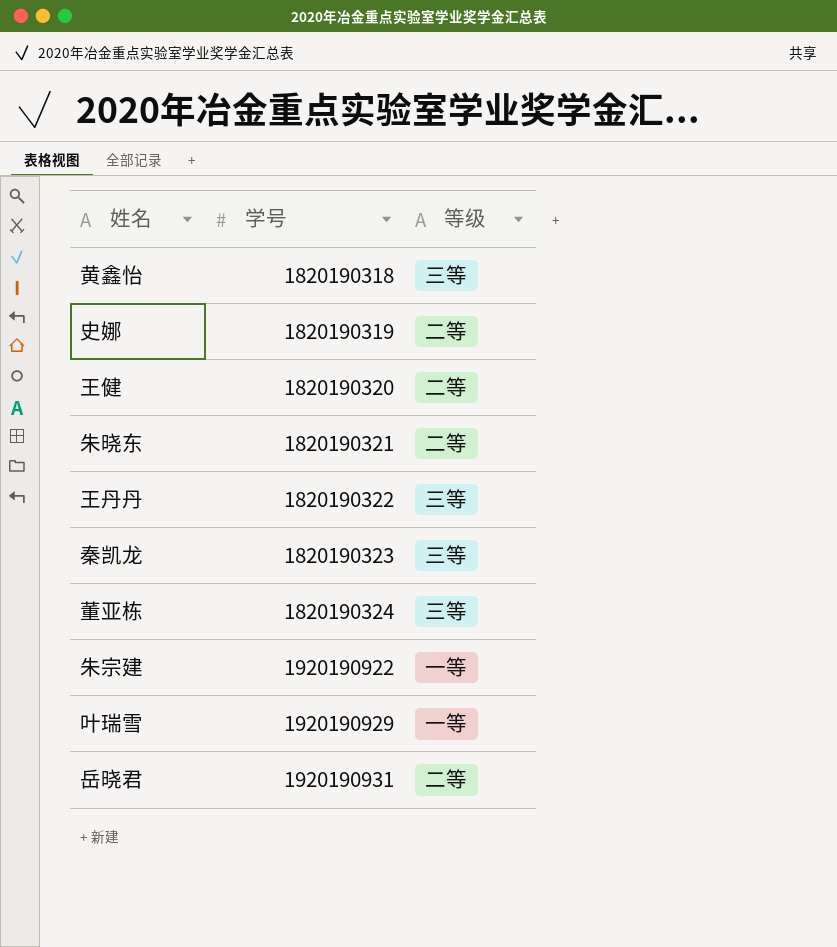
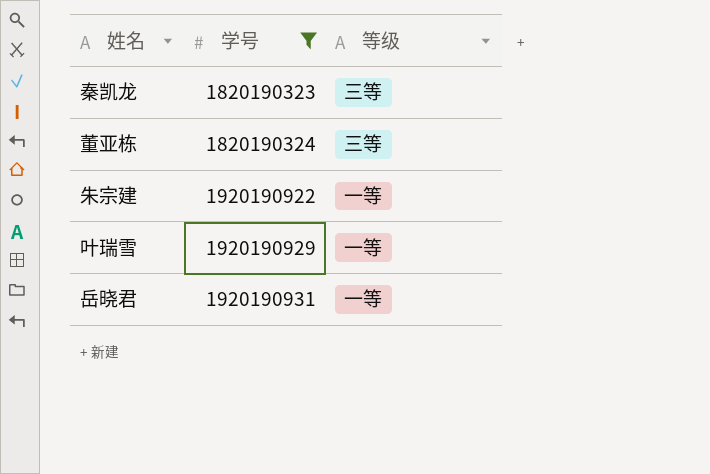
filter: none -> 学号 >= 1820190323
岳晓君 | 等级: 二等 -> 一等

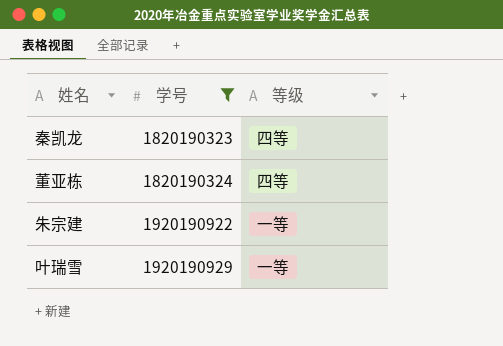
row 岳晓君: 1920190931 | 一等 -> none
秦凯龙 | 等级: 三等 -> 四等
董亚栋 | 等级: 三等 -> 四等

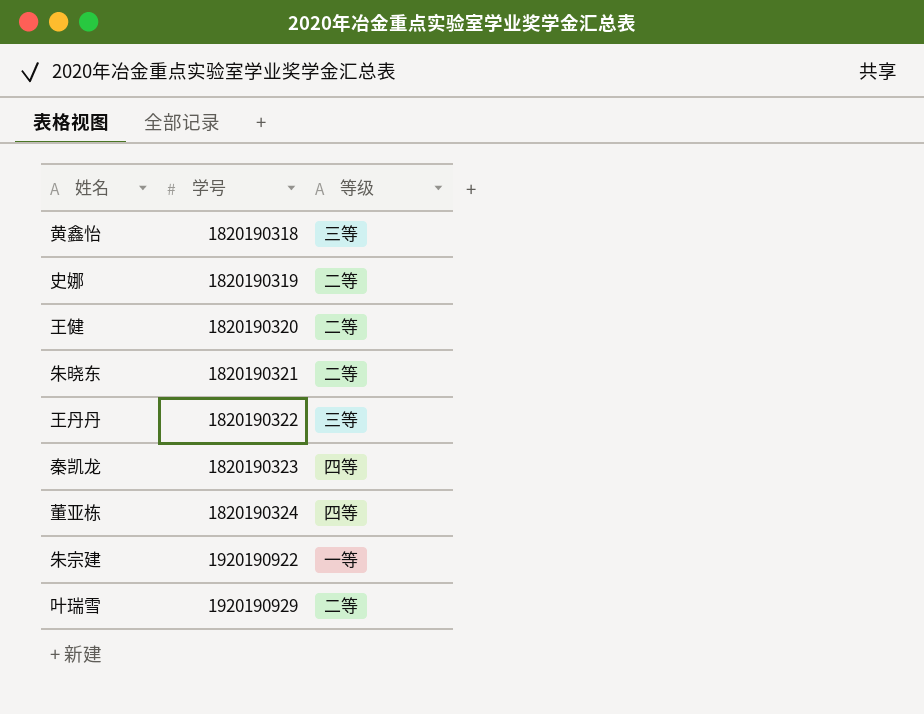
filter: 学号 >= 1820190323 -> none
叶瑞雪 | 等级: 一等 -> 二等

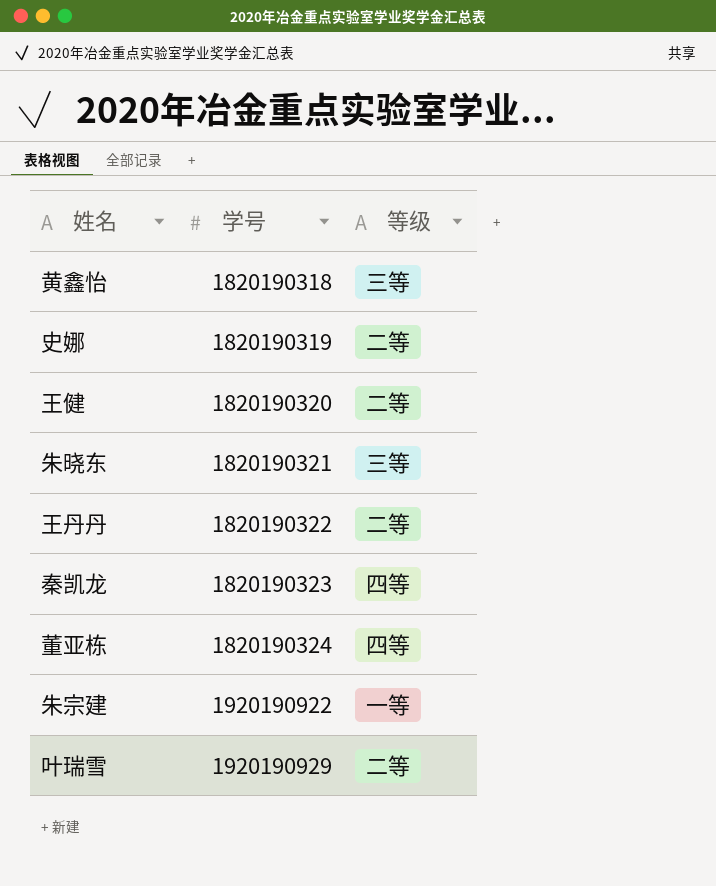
朱晓东 | 等级: 二等 -> 三等
王丹丹 | 等级: 三等 -> 二等

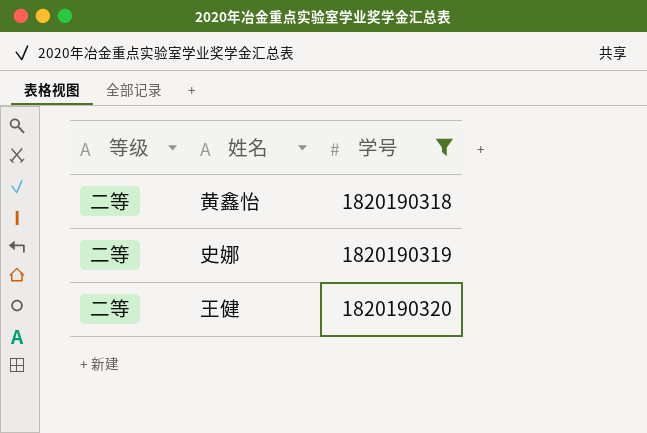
filter: none -> 学号 <= 1820190320
column 等级 | position: 3 -> 1
黄鑫怡 | 等级: 三等 -> 二等

